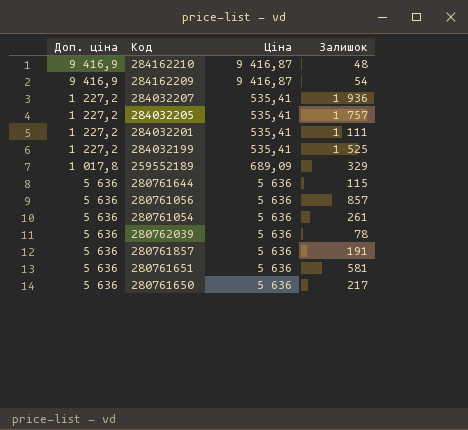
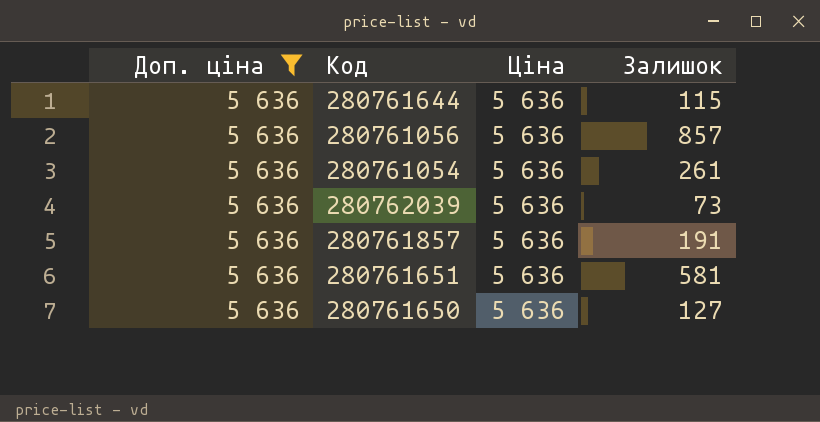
filter: none -> Доп. ціна = 5 636
280762039 | Залишок: 78 -> 73
280761650 | Залишок: 217 -> 127

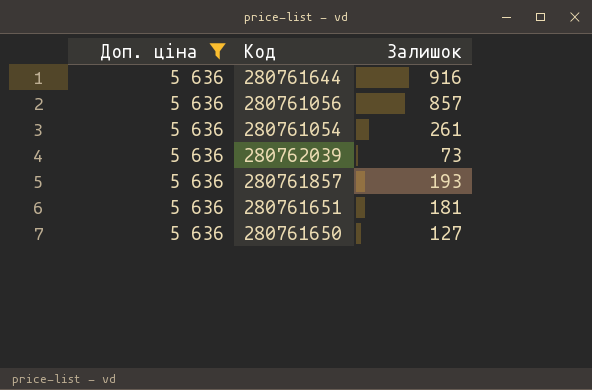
column Ціна | position: 3 -> none
280761644 | Залишок: 115 -> 916
280761857 | Залишок: 191 -> 193
280761651 | Залишок: 581 -> 181

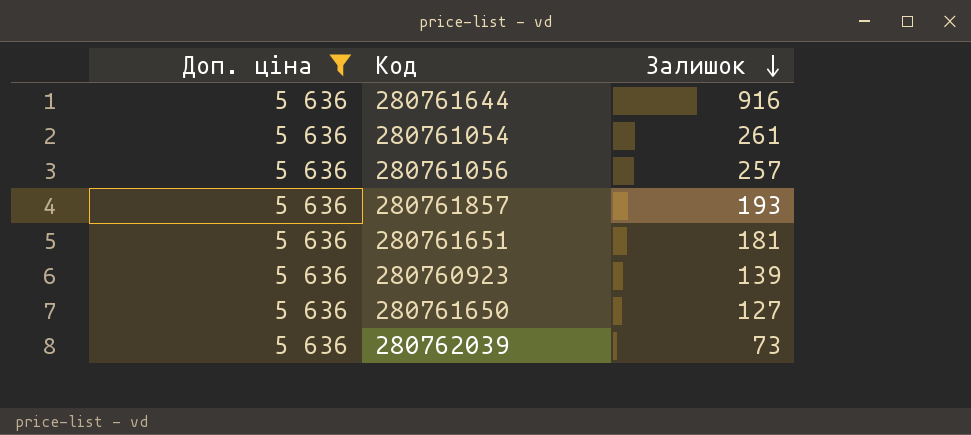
row order: none -> Залишок descending
280761056 | Залишок: 857 -> 257
row 280760923: none -> 5 636 | 139

